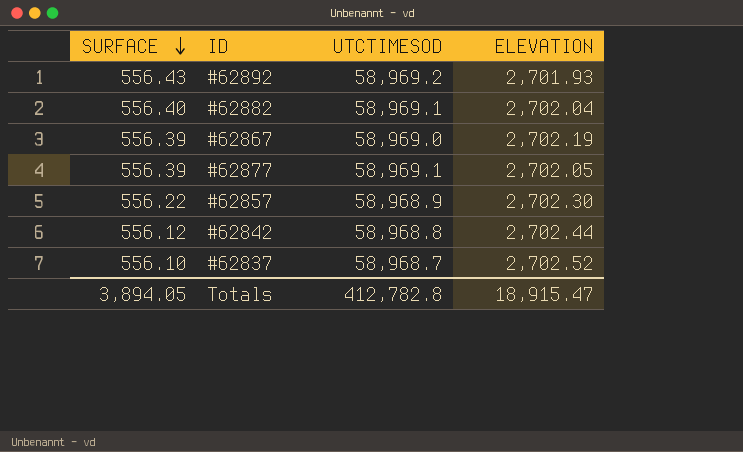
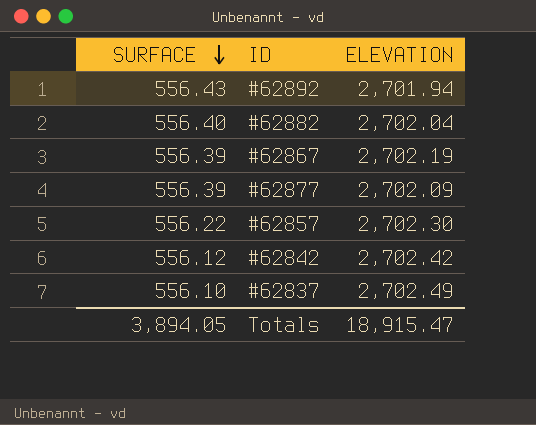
column UTCTIMESOD | position: 3 -> none
#62892 | ELEVATION: 2,701.93 -> 2,701.94
#62877 | ELEVATION: 2,702.05 -> 2,702.09
#62842 | ELEVATION: 2,702.44 -> 2,702.42
#62837 | ELEVATION: 2,702.52 -> 2,702.49

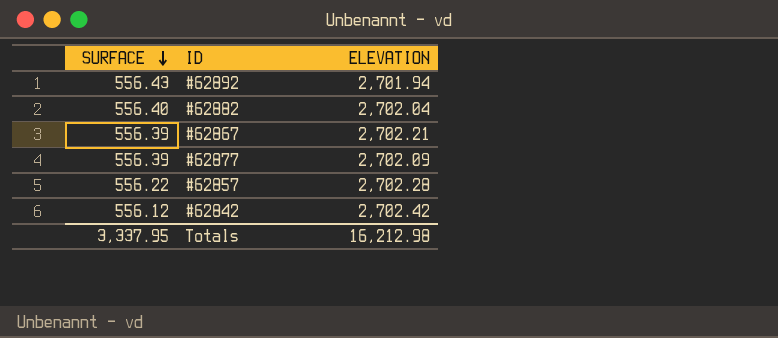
row #62837: 556.10 | 2,702.49 -> none
#62867 | ELEVATION: 2,702.19 -> 2,702.21
#62857 | ELEVATION: 2,702.30 -> 2,702.28
Totals | SURFACE: 3,894.05 -> 3,337.95
Totals | ELEVATION: 18,915.47 -> 16,212.98

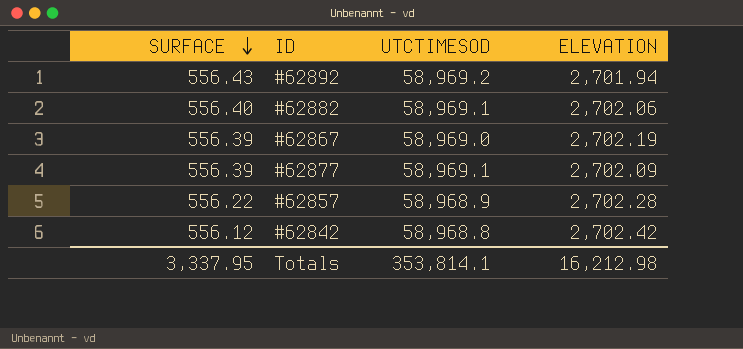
column UTCTIMESOD | position: none -> 3
#62882 | ELEVATION: 2,702.04 -> 2,702.06
#62867 | ELEVATION: 2,702.21 -> 2,702.19

